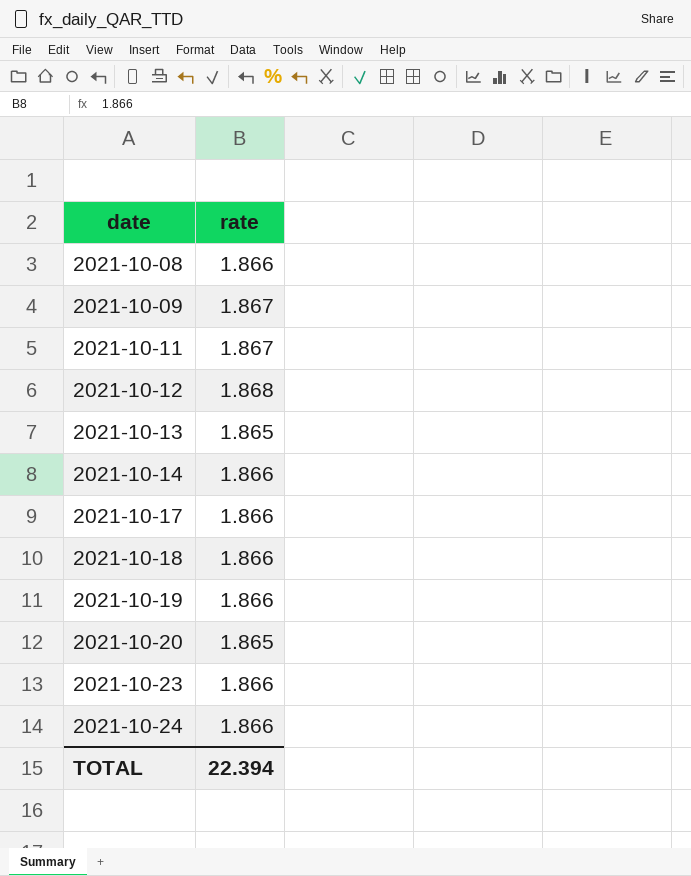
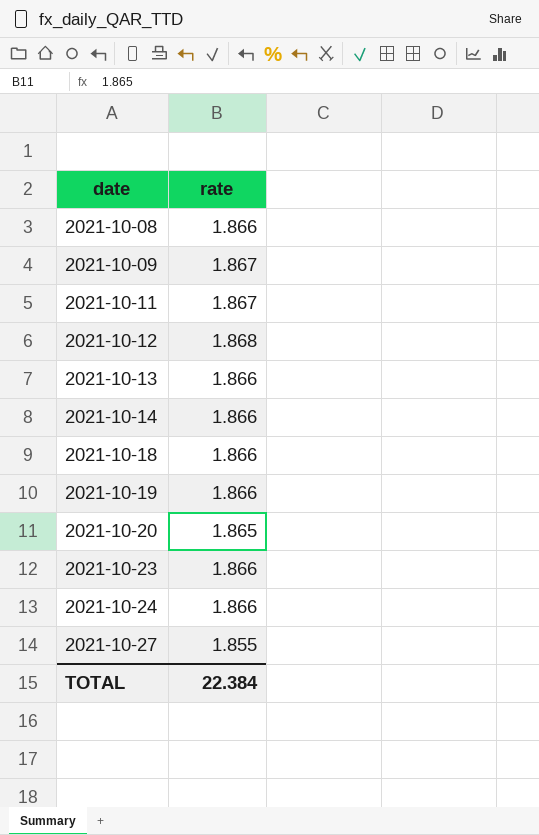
row 2021-10-17: 1.866 -> none
2021-10-13 | rate: 1.865 -> 1.866
row 2021-10-27: none -> 1.855
TOTAL | rate: 22.394 -> 22.384

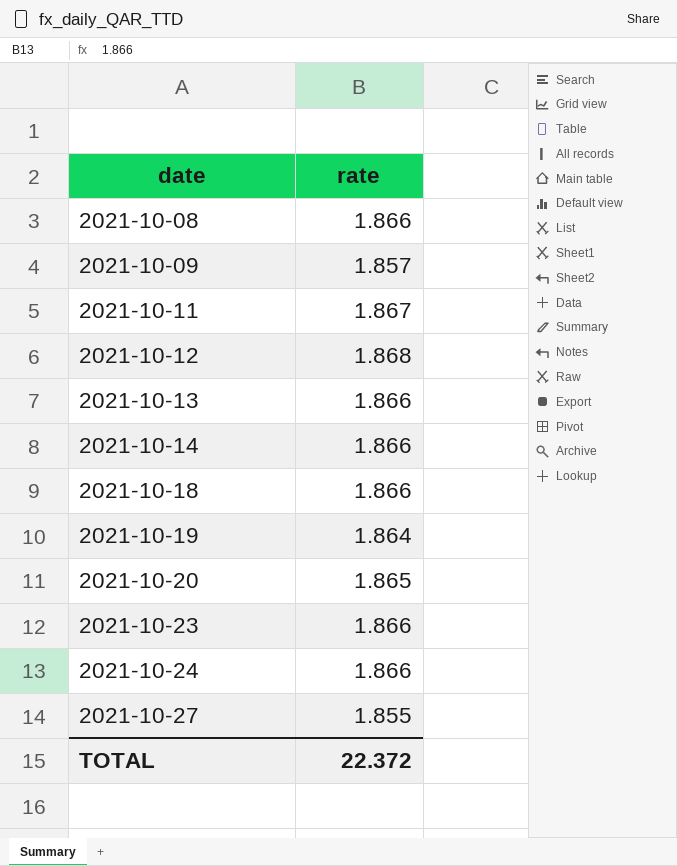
2021-10-09 | rate: 1.867 -> 1.857
2021-10-19 | rate: 1.866 -> 1.864
TOTAL | rate: 22.384 -> 22.372

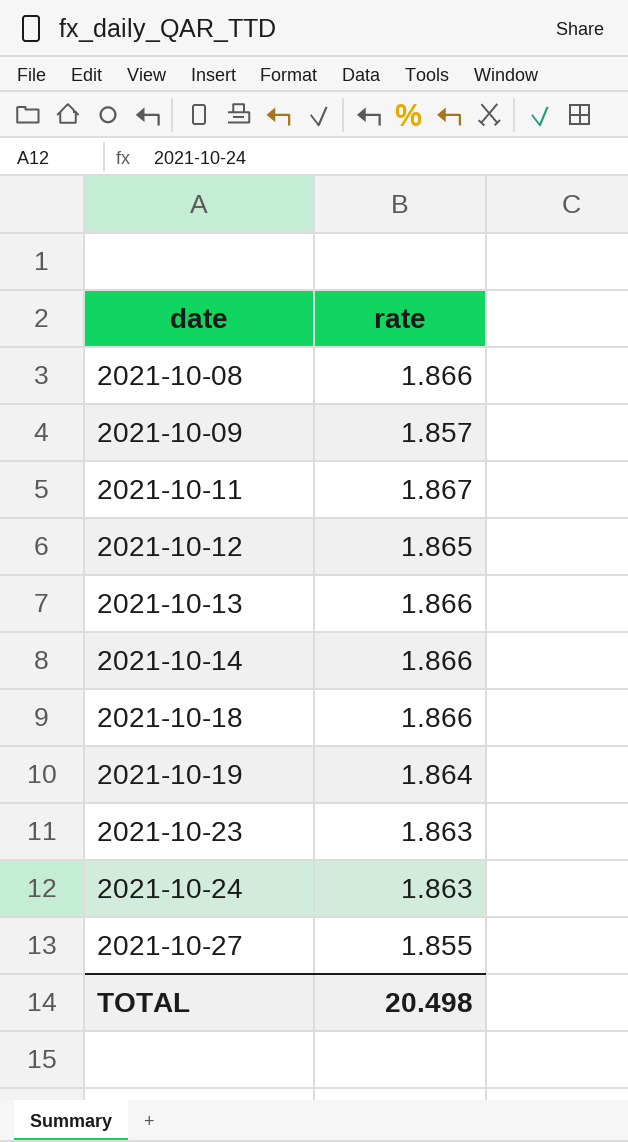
row 2021-10-20: 1.865 -> none
2021-10-12 | rate: 1.868 -> 1.865
2021-10-23 | rate: 1.866 -> 1.863
2021-10-24 | rate: 1.866 -> 1.863
TOTAL | rate: 22.372 -> 20.498

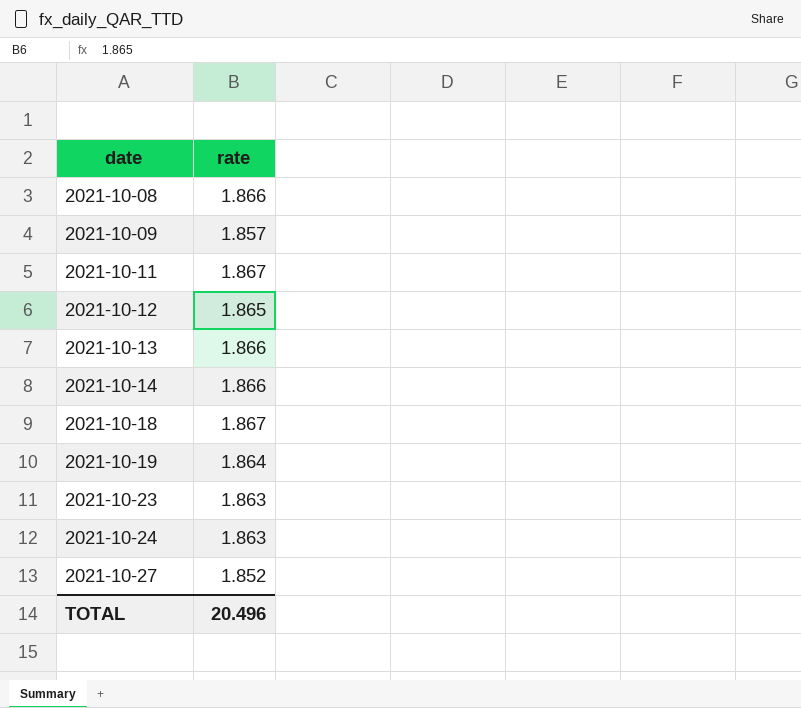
2021-10-18 | rate: 1.866 -> 1.867
2021-10-27 | rate: 1.855 -> 1.852
TOTAL | rate: 20.498 -> 20.496

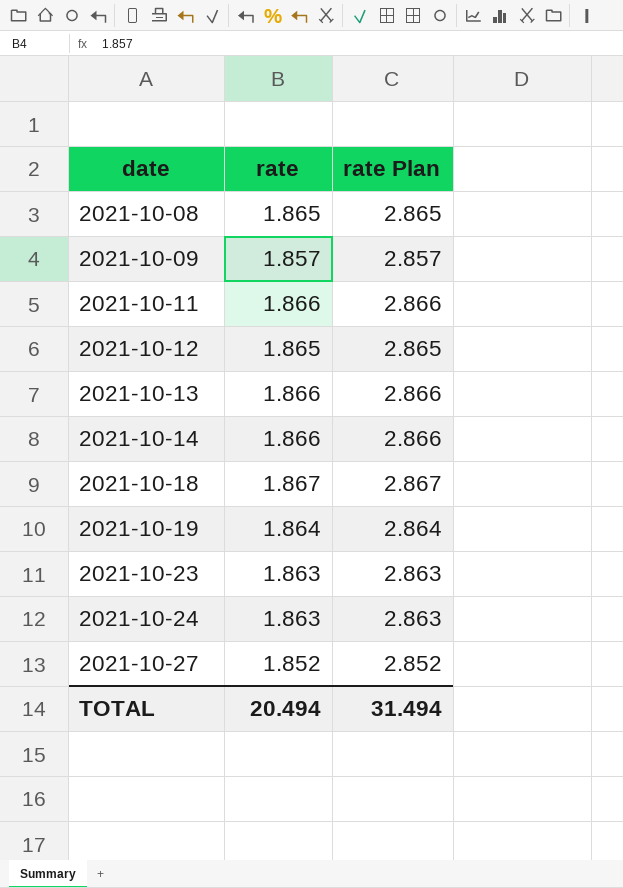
column rate Plan | formula: none -> [rate] + 1
2021-10-08 | rate: 1.866 -> 1.865
2021-10-11 | rate: 1.867 -> 1.866
TOTAL | rate: 20.496 -> 20.494

